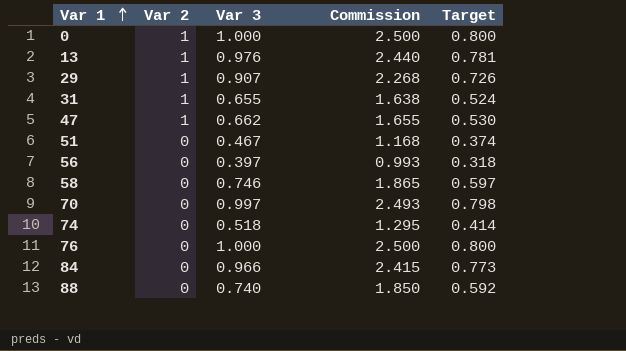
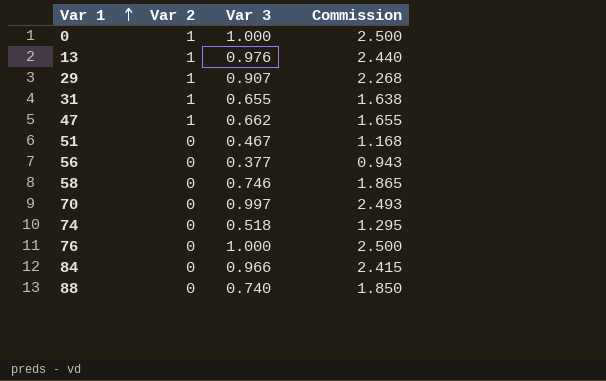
column Target | formula: [Var 3] * 0.8 -> none
56 | Var 3: 0.397 -> 0.377
56 | Commission: 0.993 -> 0.943

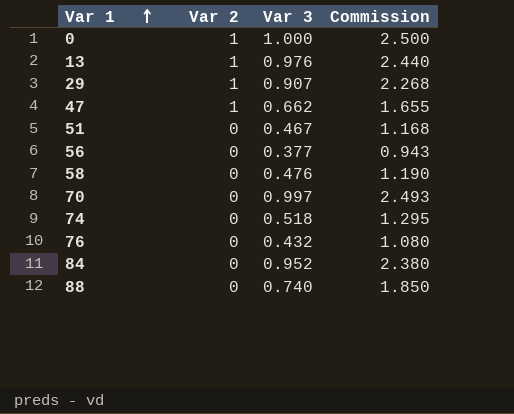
row 31: 1 | 0.655 | 1.638 -> none
58 | Var 3: 0.746 -> 0.476
58 | Commission: 1.865 -> 1.190
76 | Var 3: 1.000 -> 0.432
76 | Commission: 2.500 -> 1.080
84 | Var 3: 0.966 -> 0.952
84 | Commission: 2.415 -> 2.380

